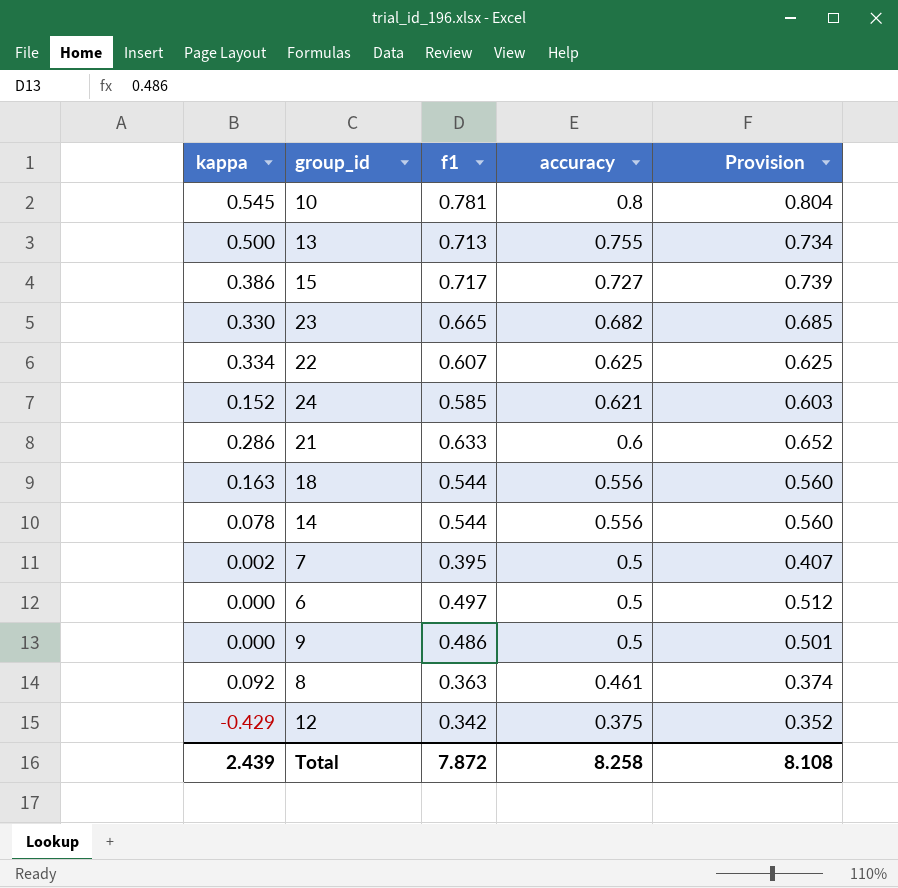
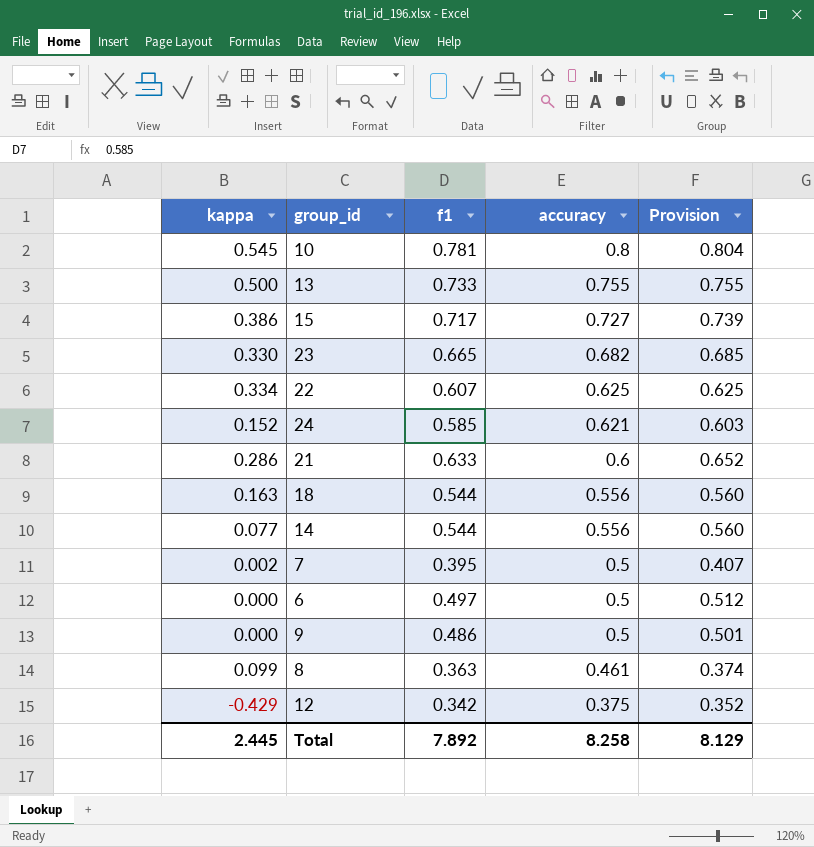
13 | f1: 0.713 -> 0.733
13 | Provision: 0.734 -> 0.755
14 | kappa: 0.078 -> 0.077
8 | kappa: 0.092 -> 0.099
Total | kappa: 2.439 -> 2.445
Total | f1: 7.872 -> 7.892
Total | Provision: 8.108 -> 8.129

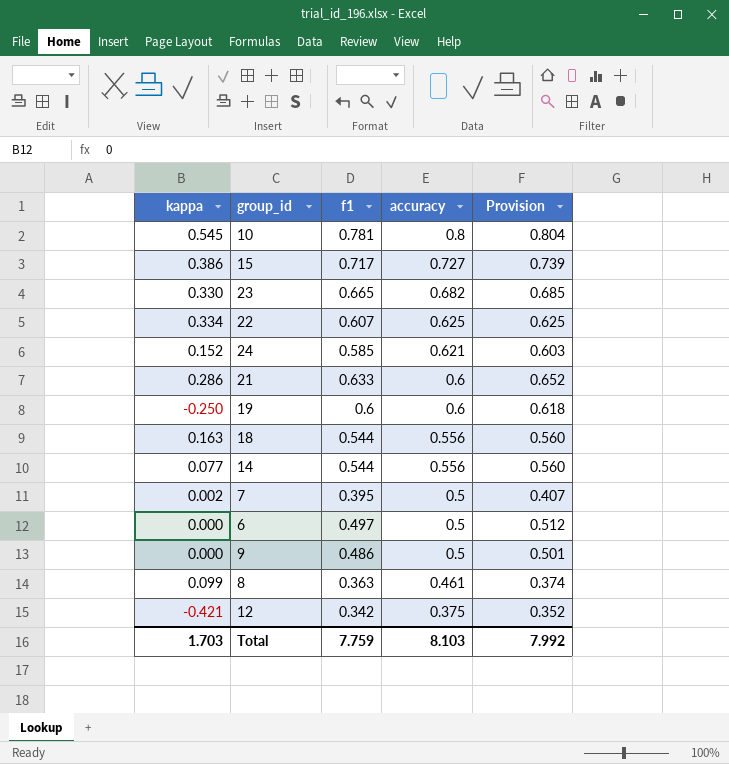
row 13: 0.500 | 0.733 | 0.755 | 0.755 -> none
row 19: none -> -0.250 | 0.6 | 0.6 | 0.618
12 | kappa: -0.429 -> -0.421
Total | kappa: 2.445 -> 1.703
Total | f1: 7.892 -> 7.759
Total | accuracy: 8.258 -> 8.103
Total | Provision: 8.129 -> 7.992

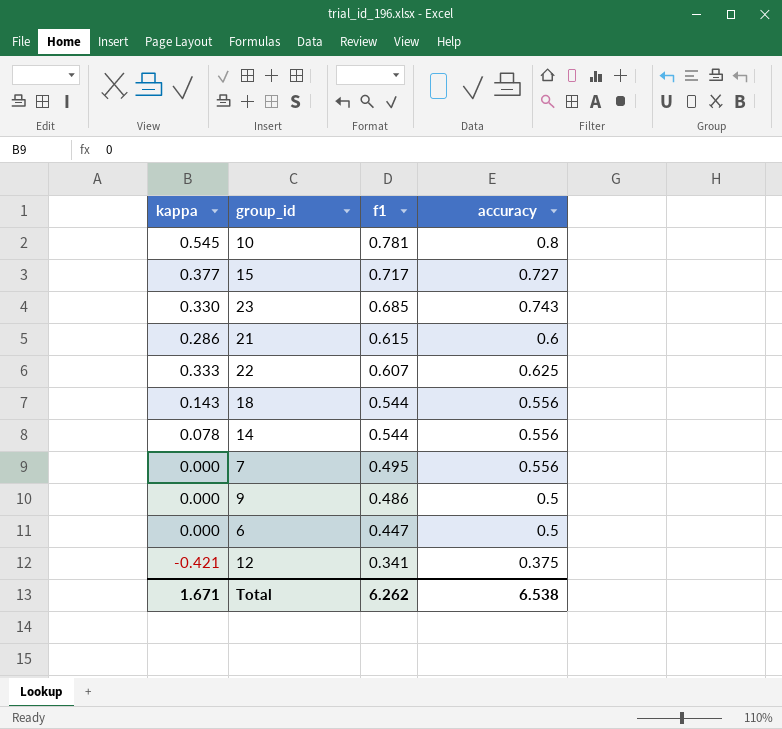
row order: accuracy descending -> f1 descending
column Provision | formula: [f1] * 1.03 -> none
row 24: 0.152 | 0.585 | 0.621 | 0.603 -> none
row 19: -0.250 | 0.6 | 0.6 | 0.618 -> none
row 8: 0.099 | 0.363 | 0.461 | 0.374 -> none
15 | kappa: 0.386 -> 0.377
23 | f1: 0.665 -> 0.685
23 | accuracy: 0.682 -> 0.743
21 | f1: 0.633 -> 0.615
22 | kappa: 0.334 -> 0.333
18 | kappa: 0.163 -> 0.143
14 | kappa: 0.077 -> 0.078
7 | kappa: 0.002 -> 0.000
7 | f1: 0.395 -> 0.495
7 | accuracy: 0.5 -> 0.556
6 | f1: 0.497 -> 0.447
12 | f1: 0.342 -> 0.341
Total | kappa: 1.703 -> 1.671
Total | f1: 7.759 -> 6.262
Total | accuracy: 8.103 -> 6.538

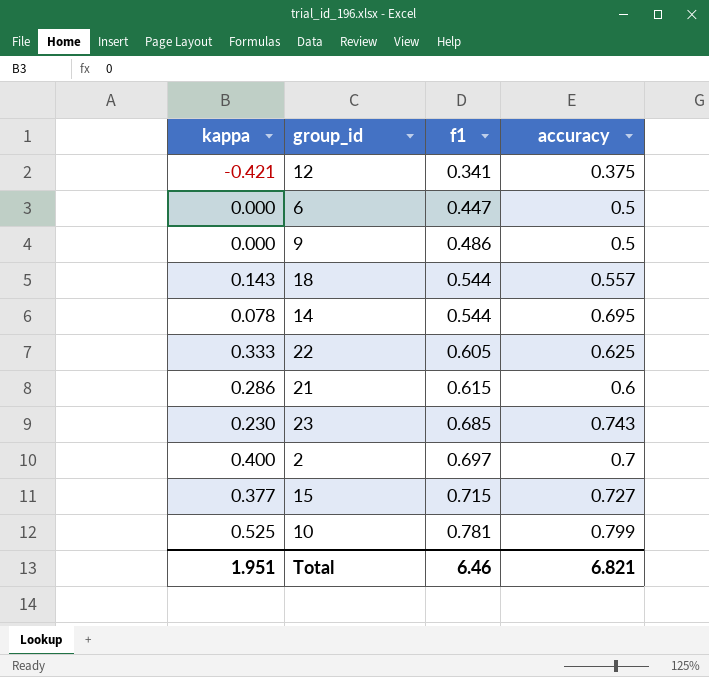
row order: f1 descending -> f1 ascending
row 7: 0.000 | 0.495 | 0.556 -> none
18 | accuracy: 0.556 -> 0.557
14 | accuracy: 0.556 -> 0.695
22 | f1: 0.607 -> 0.605
23 | kappa: 0.330 -> 0.230
row 2: none -> 0.400 | 0.697 | 0.7
15 | f1: 0.717 -> 0.715
10 | kappa: 0.545 -> 0.525
10 | accuracy: 0.8 -> 0.799
Total | kappa: 1.671 -> 1.951
Total | f1: 6.262 -> 6.46
Total | accuracy: 6.538 -> 6.821

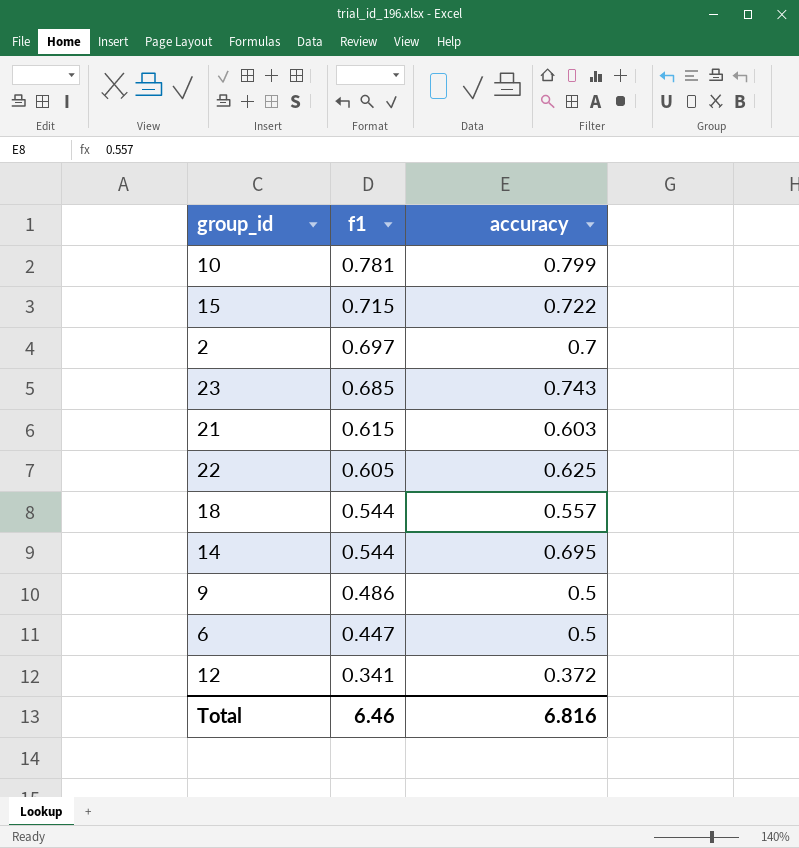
row order: f1 ascending -> f1 descending
column kappa | position: 1 -> none
15 | accuracy: 0.727 -> 0.722
21 | accuracy: 0.6 -> 0.603
12 | accuracy: 0.375 -> 0.372
Total | accuracy: 6.821 -> 6.816

